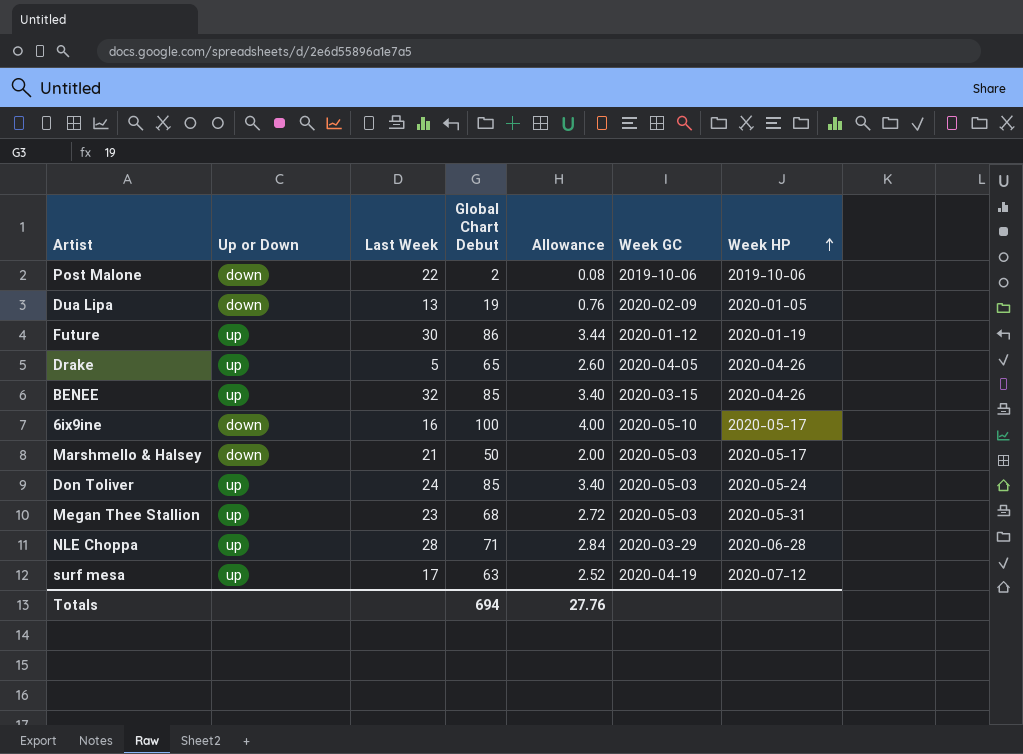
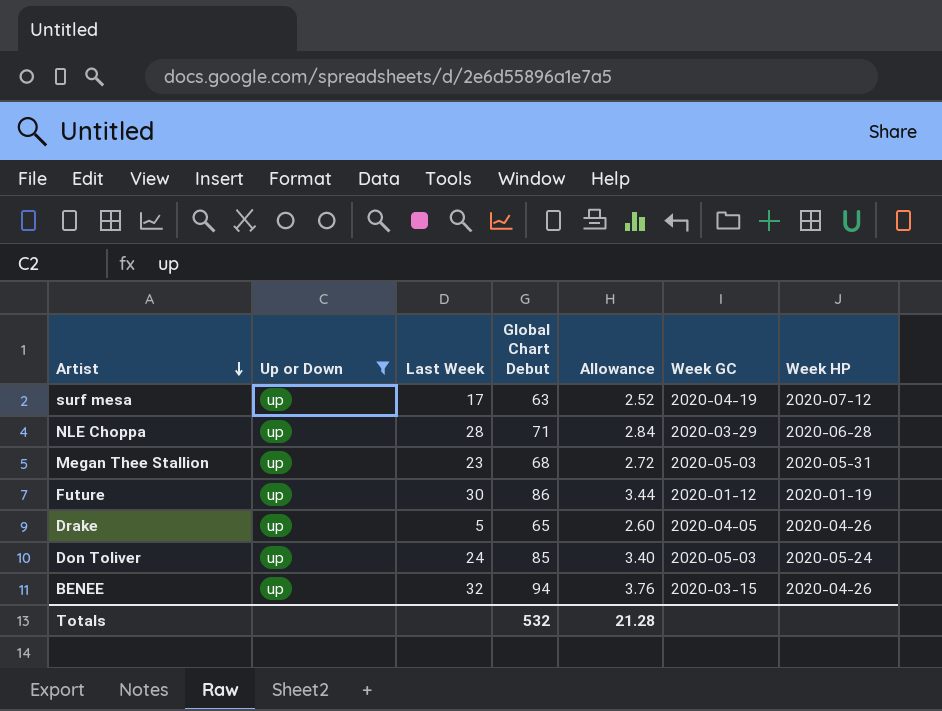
filter: none -> Up or Down = up
row order: Week HP ascending -> Artist descending
BENEE | Global Chart Debut: 85 -> 94
BENEE | Allowance: 3.40 -> 3.76
Totals | Global Chart Debut: 694 -> 532
Totals | Allowance: 27.76 -> 21.28

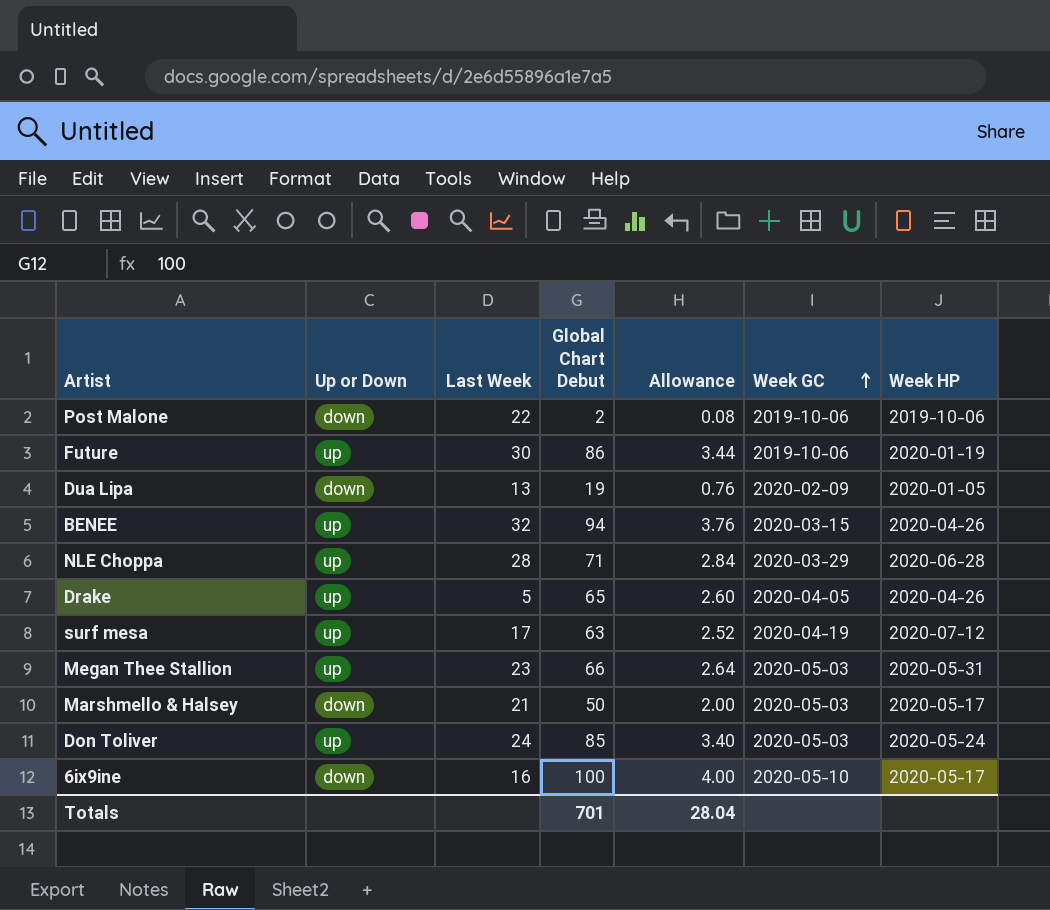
filter: Up or Down = up -> none
row order: Artist descending -> Week GC ascending
Future | Week GC: 2020-01-12 -> 2019-10-06
Megan Thee Stallion | Global Chart Debut: 68 -> 66
Megan Thee Stallion | Allowance: 2.72 -> 2.64
Totals | Global Chart Debut: 532 -> 701
Totals | Allowance: 21.28 -> 28.04

